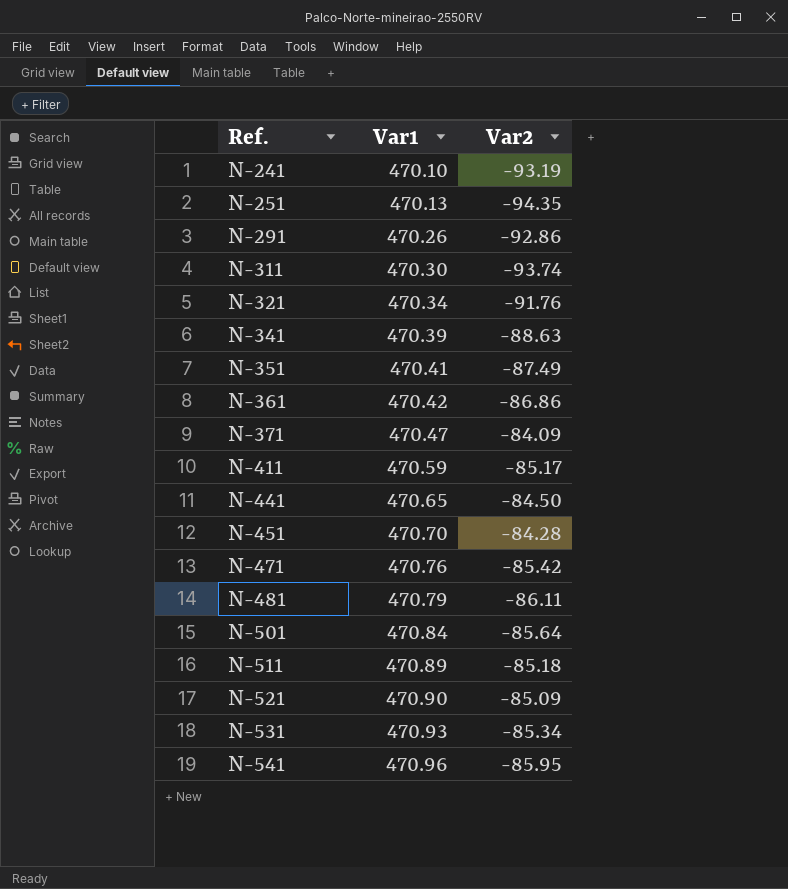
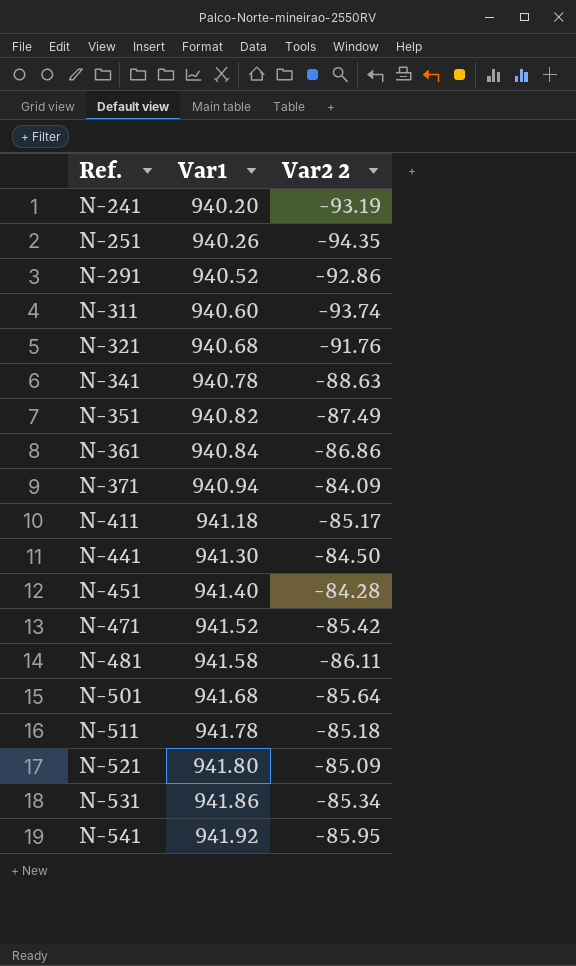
column name: Var2 -> Var2 2
N-241 | Var1: 470.10 -> 940.20
N-251 | Var1: 470.13 -> 940.26
N-291 | Var1: 470.26 -> 940.52
N-311 | Var1: 470.30 -> 940.60
N-321 | Var1: 470.34 -> 940.68
N-341 | Var1: 470.39 -> 940.78
N-351 | Var1: 470.41 -> 940.82
N-361 | Var1: 470.42 -> 940.84
N-371 | Var1: 470.47 -> 940.94
N-411 | Var1: 470.59 -> 941.18
N-441 | Var1: 470.65 -> 941.30
N-451 | Var1: 470.70 -> 941.40
N-471 | Var1: 470.76 -> 941.52
N-481 | Var1: 470.79 -> 941.58
N-501 | Var1: 470.84 -> 941.68
N-511 | Var1: 470.89 -> 941.78
N-521 | Var1: 470.90 -> 941.80
N-531 | Var1: 470.93 -> 941.86
N-541 | Var1: 470.96 -> 941.92

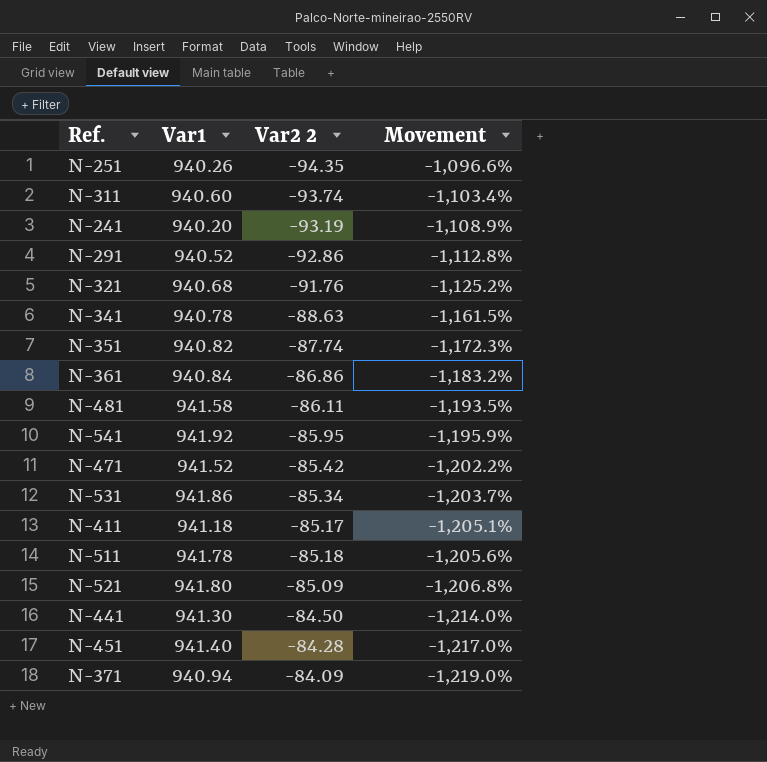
row order: Ref. ascending -> Movement descending
column Movement | formula: none -> ([Var1] - [Var2 2]) / [Var2 2]
row N-501: 941.68 | -85.64 -> none
N-351 | Var2 2: -87.49 -> -87.74

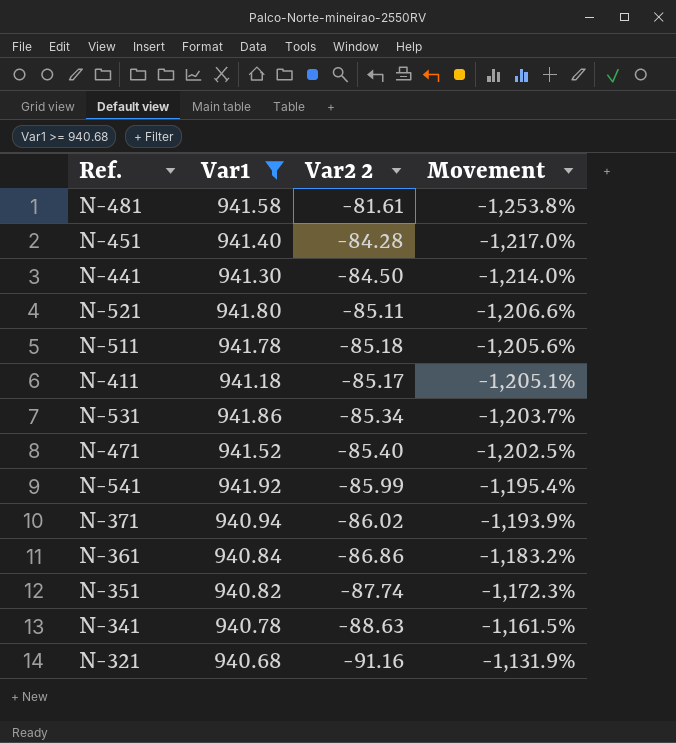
filter: none -> Var1 >= 940.68
row order: Movement descending -> Movement ascending
N-481 | Var2 2: -86.11 -> -81.61
N-481 | Movement: -1,193.5% -> -1,253.8%
N-521 | Var2 2: -85.09 -> -85.11
N-521 | Movement: -1,206.8% -> -1,206.6%
N-471 | Var2 2: -85.42 -> -85.40
N-471 | Movement: -1,202.2% -> -1,202.5%
N-541 | Var2 2: -85.95 -> -85.99
N-541 | Movement: -1,195.9% -> -1,195.4%
N-371 | Var2 2: -84.09 -> -86.02
N-371 | Movement: -1,219.0% -> -1,193.9%
N-321 | Var2 2: -91.76 -> -91.16
N-321 | Movement: -1,125.2% -> -1,131.9%

